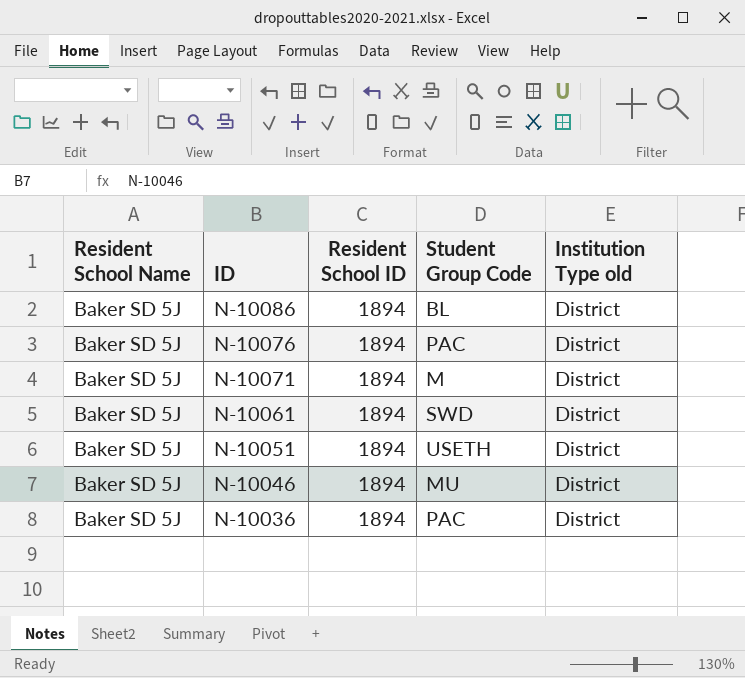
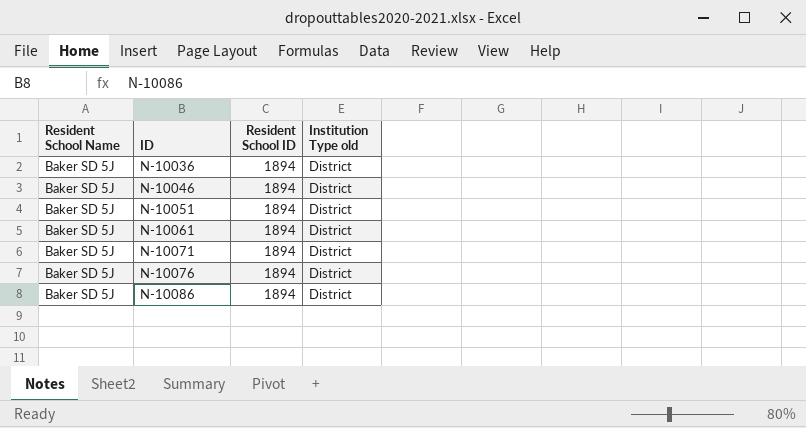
row order: ID descending -> ID ascending
column Student Group Code | position: 4 -> none

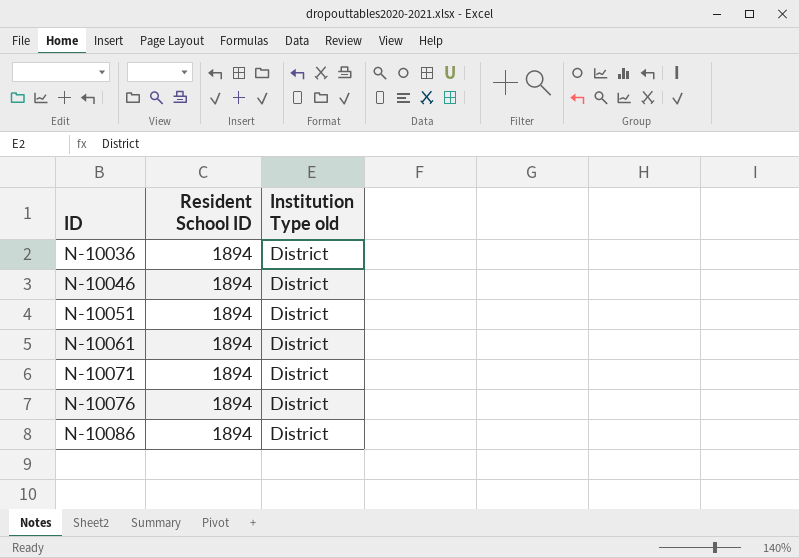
column Resident School Name | position: 1 -> none

